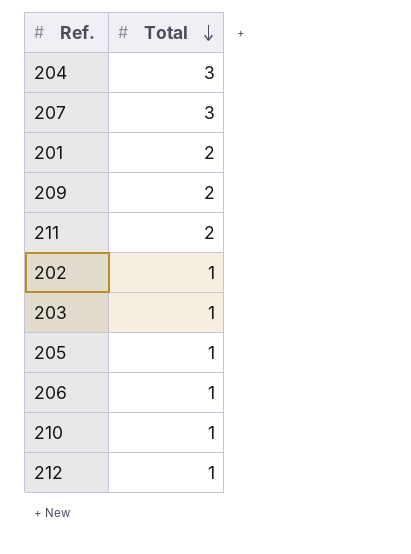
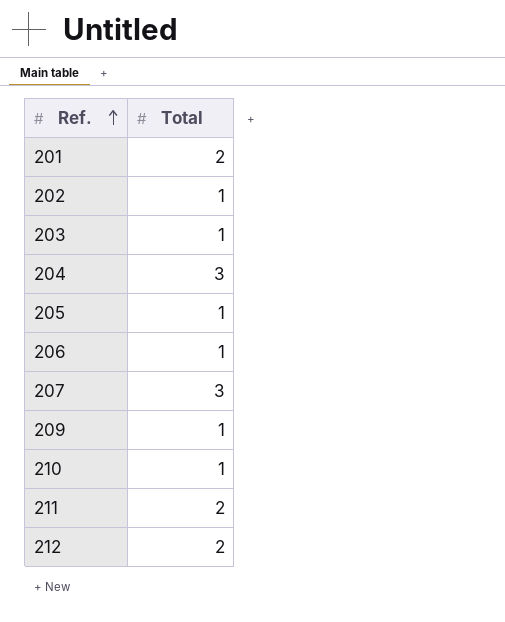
row order: Total descending -> Ref. ascending
209 | Total: 2 -> 1
212 | Total: 1 -> 2

